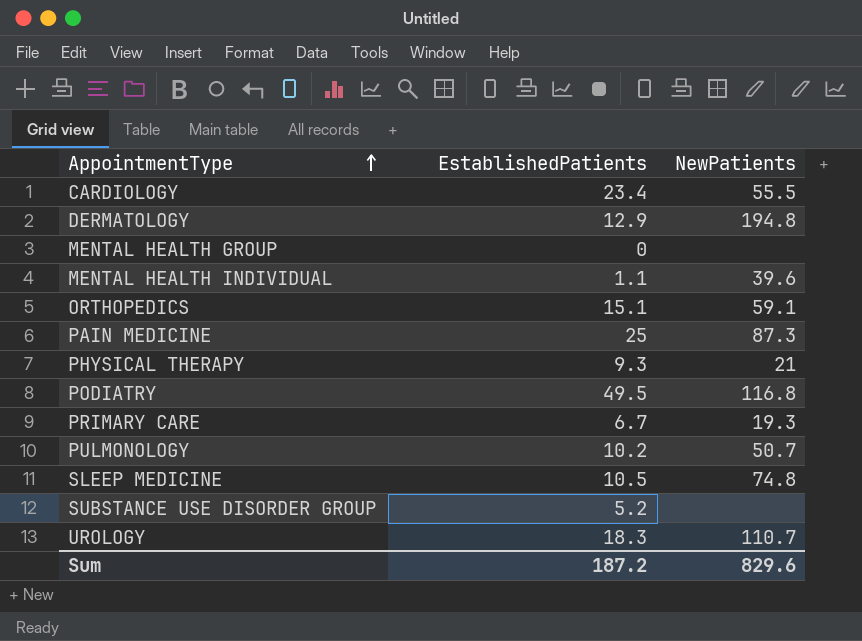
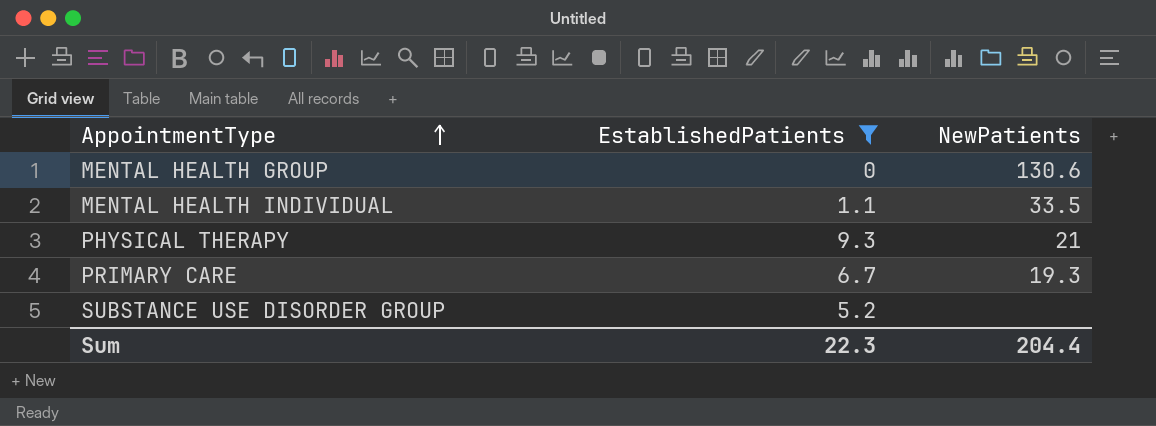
filter: none -> EstablishedPatients <= 9.3
MENTAL HEALTH GROUP | NewPatients: none -> 130.6
MENTAL HEALTH INDIVIDUAL | NewPatients: 39.6 -> 33.5
Sum | EstablishedPatients: 187.2 -> 22.3
Sum | NewPatients: 829.6 -> 204.4

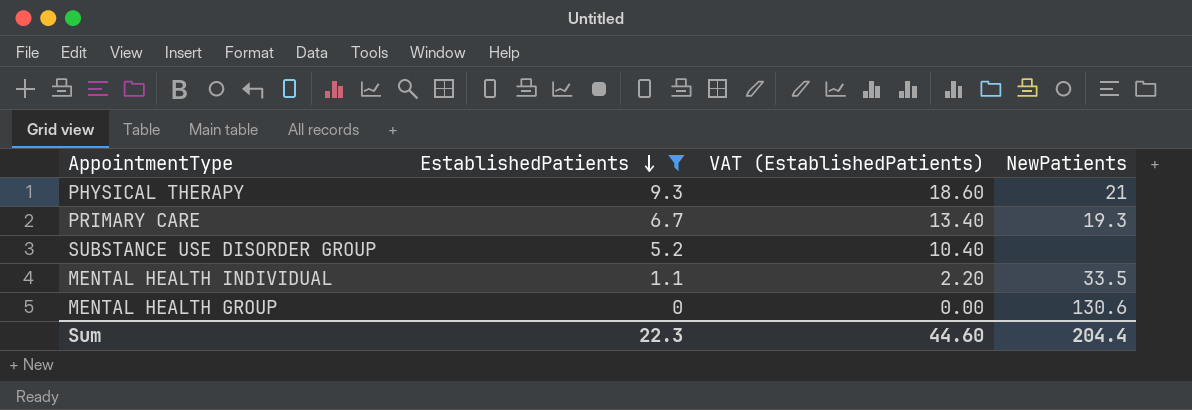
row order: AppointmentType ascending -> EstablishedPatients descending
column VAT (EstablishedPatients) | formula: none -> [EstablishedPatients] * 2

